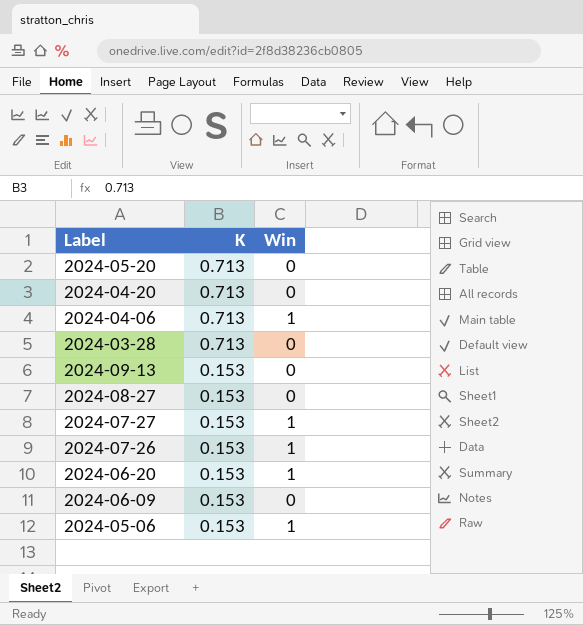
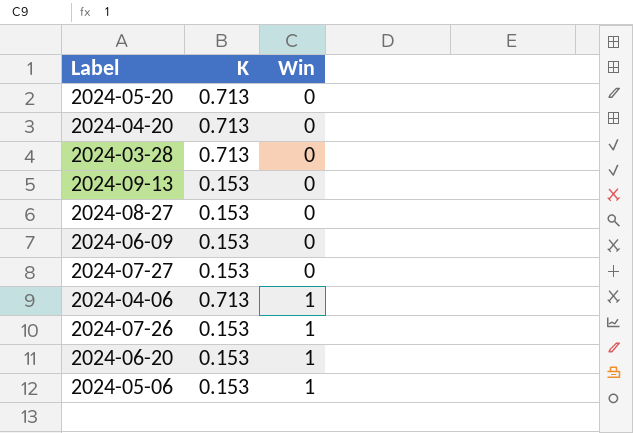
row order: K descending -> Win ascending
2024-07-27 | Win: 1 -> 0

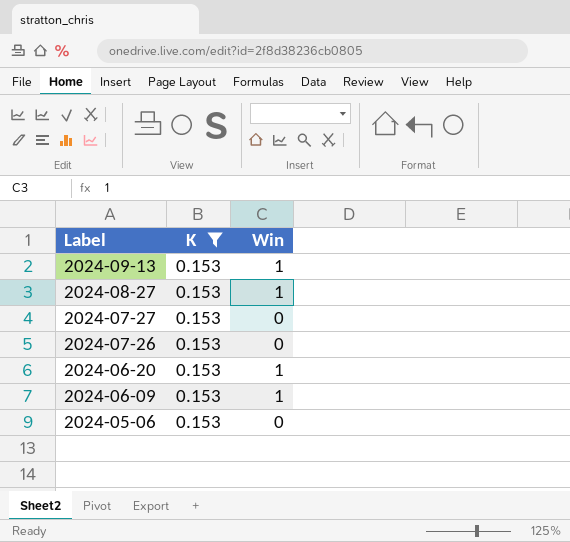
filter: none -> K = 0.153
row order: Win ascending -> Label descending
2024-09-13 | Win: 0 -> 1
2024-08-27 | Win: 0 -> 1
2024-07-26 | Win: 1 -> 0
2024-06-09 | Win: 0 -> 1
2024-05-06 | Win: 1 -> 0

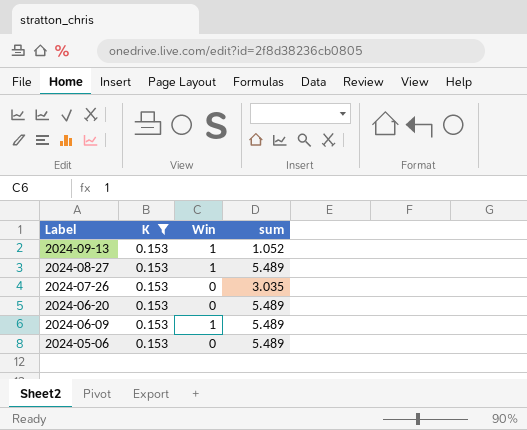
column sum | position: none -> 4
row 2024-07-27: 0.153 | 0 -> none
2024-06-20 | Win: 1 -> 0

